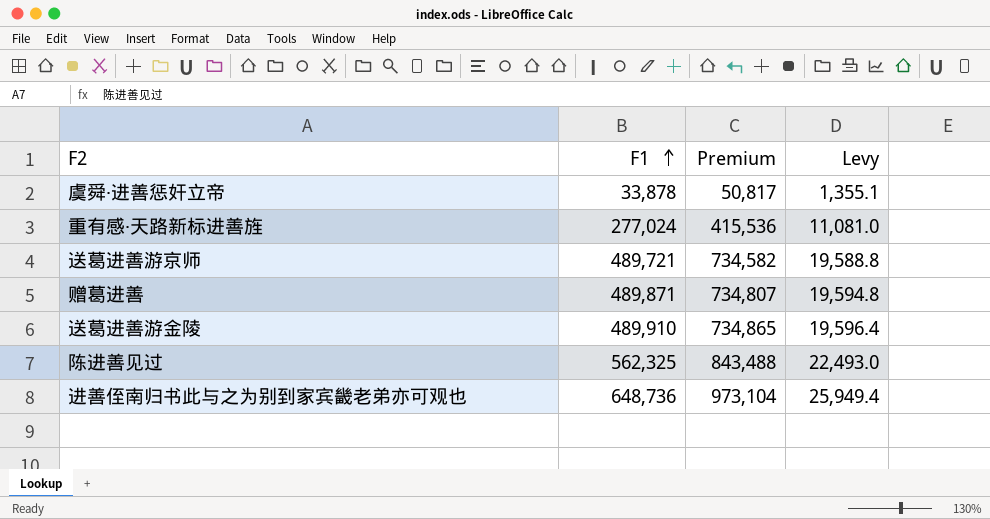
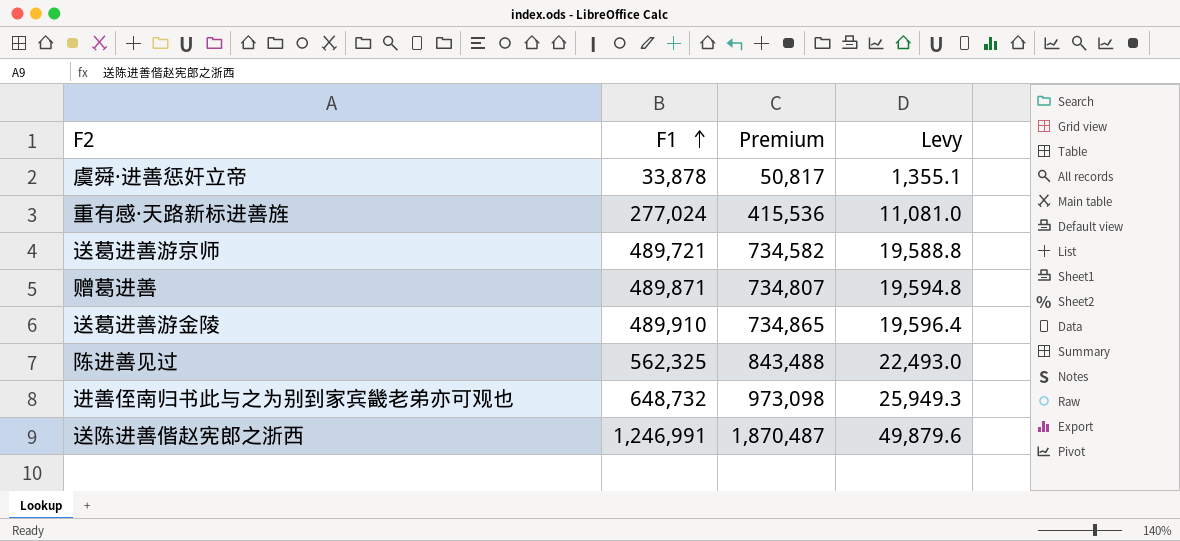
进善侄南归书此与之为别到家宾畿老弟亦可观也 | F1: 648,736 -> 648,732
进善侄南归书此与之为别到家宾畿老弟亦可观也 | Premium: 973,104 -> 973,098
进善侄南归书此与之为别到家宾畿老弟亦可观也 | Levy: 25,949.4 -> 25,949.3
row 送陈进善偕赵宪郎之浙西: none -> 1,246,991 | 1,870,487 | 49,879.6

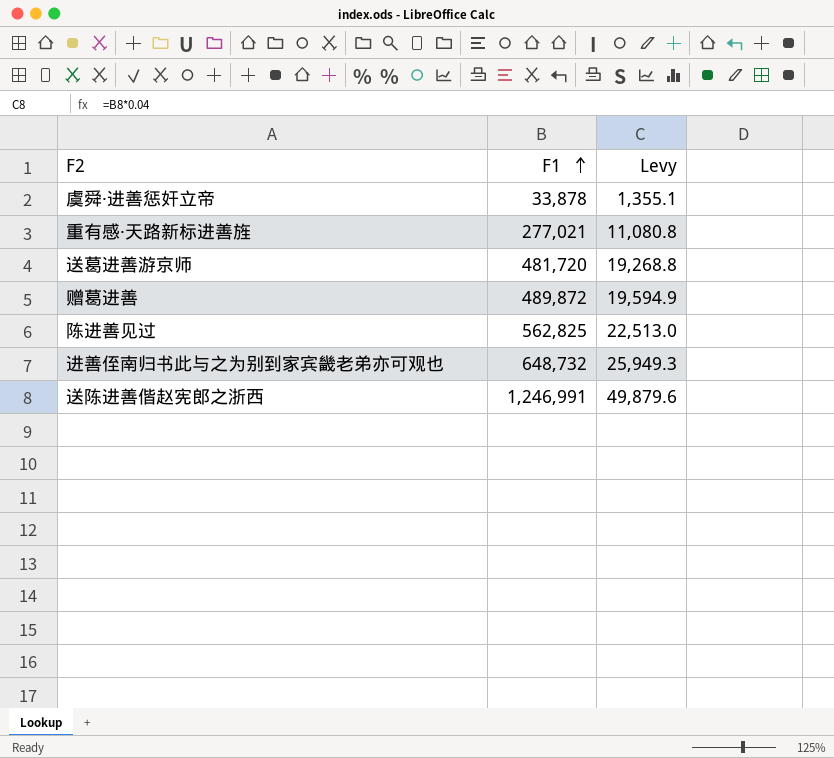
column Premium | formula: [F1] * 1.5 -> none
row 送葛进善游金陵: 489,910 | 734,865 | 19,596.4 -> none
重有感·天路新标进善旌 | F1: 277,024 -> 277,021
重有感·天路新标进善旌 | Levy: 11,081.0 -> 11,080.8
送葛进善游京师 | F1: 489,721 -> 481,720
送葛进善游京师 | Levy: 19,588.8 -> 19,268.8
赠葛进善 | F1: 489,871 -> 489,872
赠葛进善 | Levy: 19,594.8 -> 19,594.9
陈进善见过 | F1: 562,325 -> 562,825
陈进善见过 | Levy: 22,493.0 -> 22,513.0

